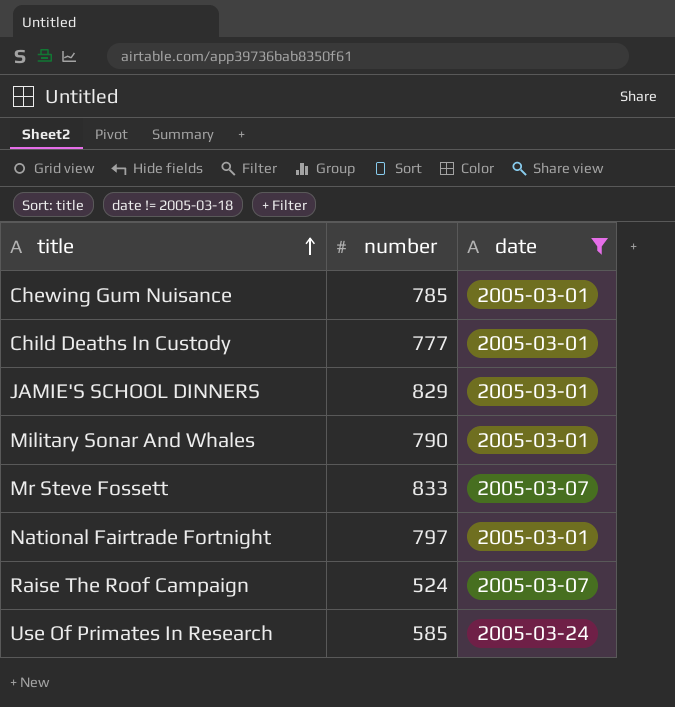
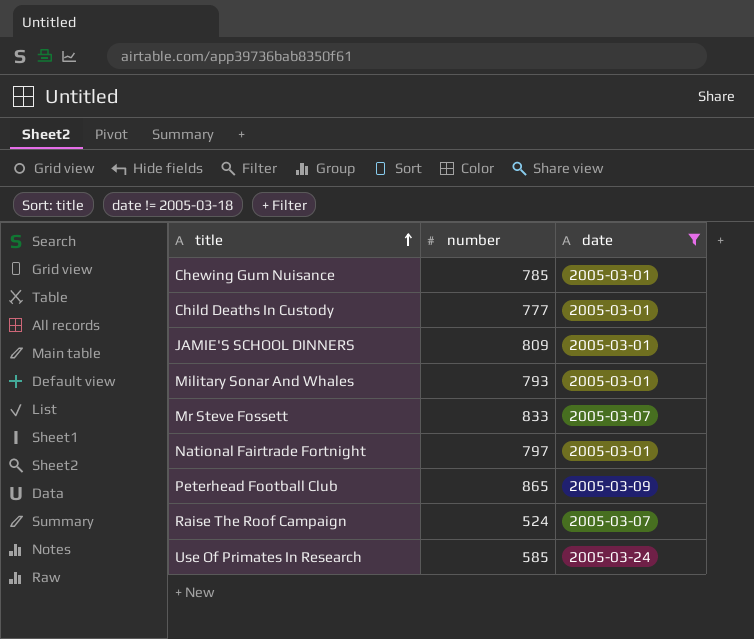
JAMIE'S SCHOOL DINNERS | number: 829 -> 809
Military Sonar And Whales | number: 790 -> 793
row Peterhead Football Club: none -> 865 | 2005-03-09

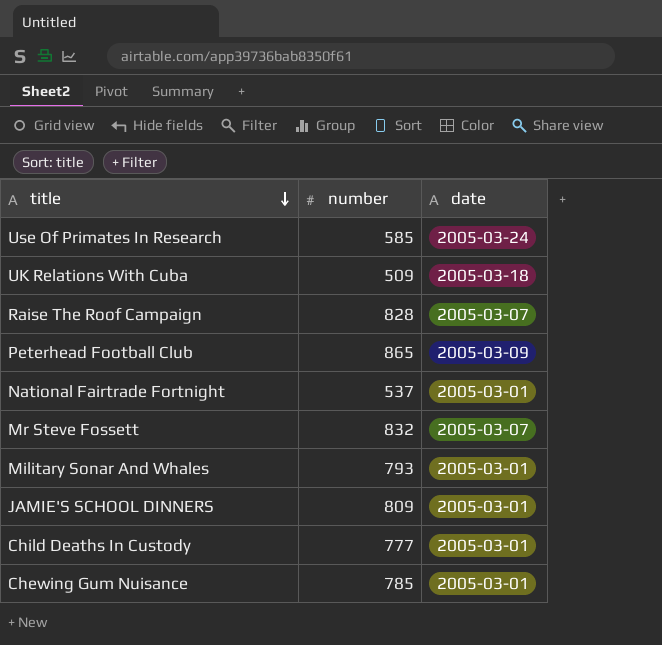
filter: date != 2005-03-18 -> none
row order: title ascending -> title descending
Raise The Roof Campaign | number: 524 -> 828
National Fairtrade Fortnight | number: 797 -> 537
Mr Steve Fossett | number: 833 -> 832

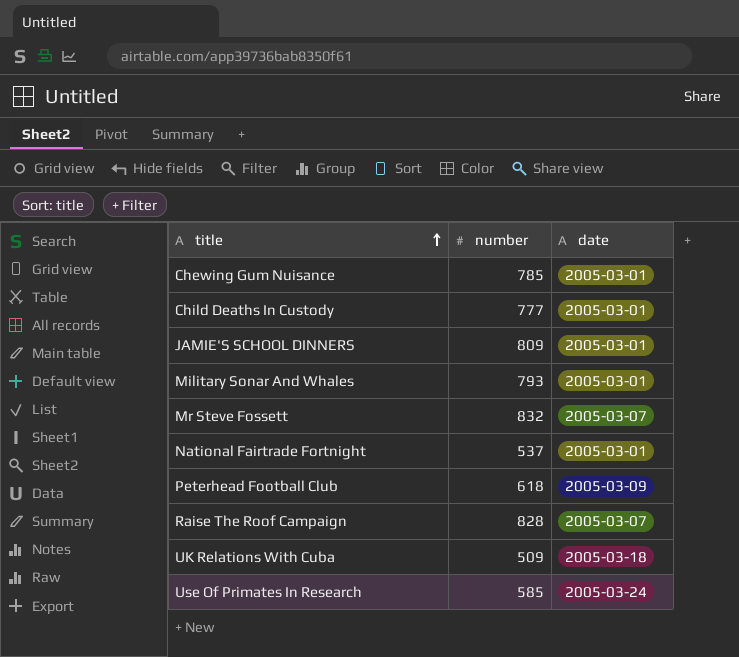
row order: title descending -> title ascending
Peterhead Football Club | number: 865 -> 618

